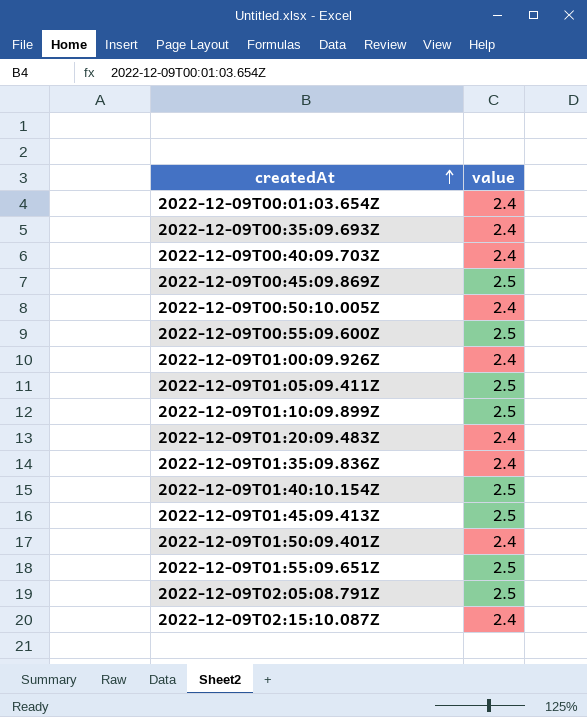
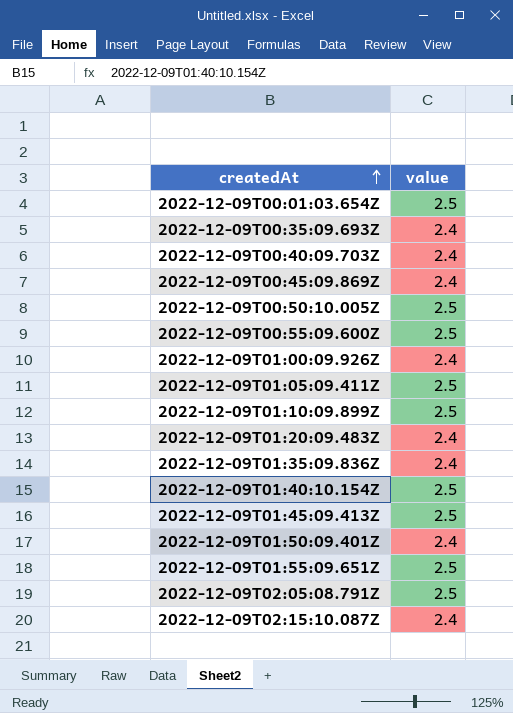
2022-12-09T00:01:03.654Z | value: 2.4 -> 2.5
2022-12-09T00:45:09.869Z | value: 2.5 -> 2.4
2022-12-09T00:50:10.005Z | value: 2.4 -> 2.5

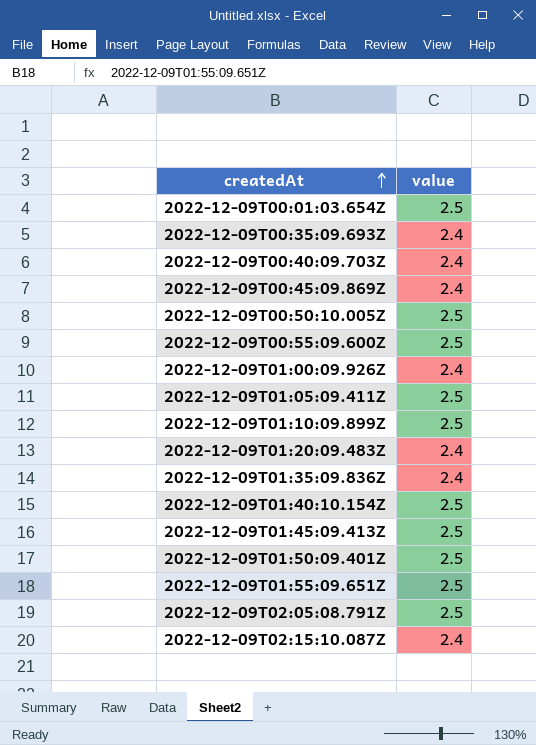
2022-12-09T01:50:09.401Z | value: 2.4 -> 2.5

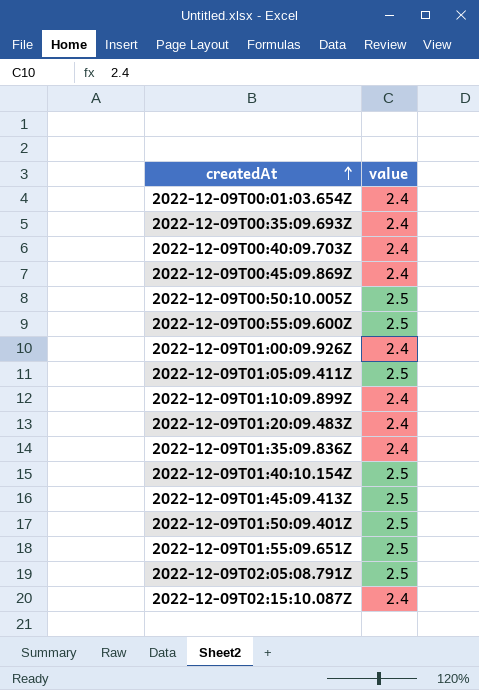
2022-12-09T00:01:03.654Z | value: 2.5 -> 2.4
2022-12-09T01:10:09.899Z | value: 2.5 -> 2.4

